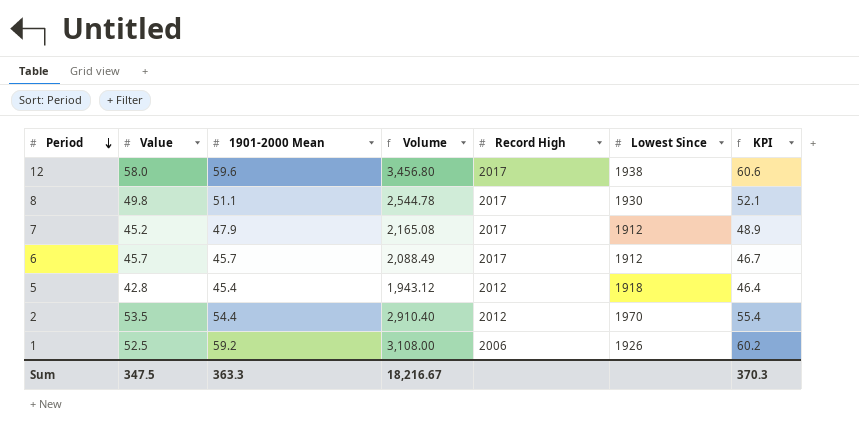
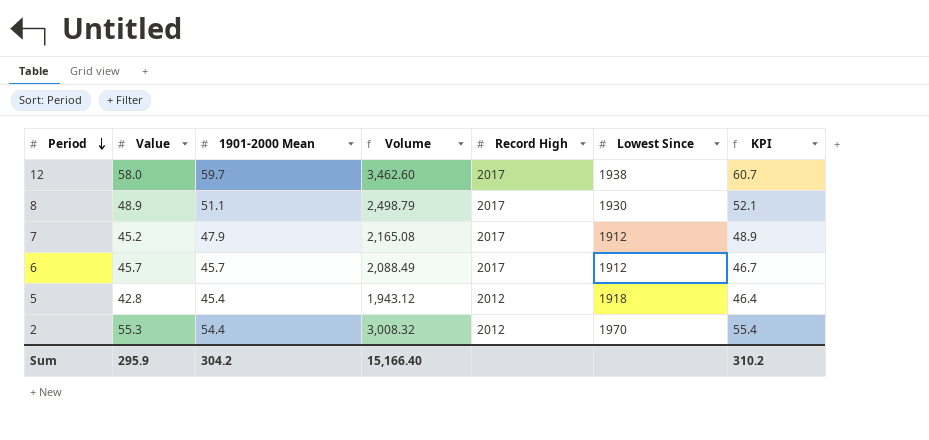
row 1: 52.5 | 59.2 | 3,108.00 | 2006 | 1926 | 60.2 -> none
12 | 1901-2000 Mean: 59.6 -> 59.7
12 | Volume: 3,456.80 -> 3,462.60
12 | KPI: 60.6 -> 60.7
8 | Value: 49.8 -> 48.9
8 | Volume: 2,544.78 -> 2,498.79
2 | Value: 53.5 -> 55.3
2 | Volume: 2,910.40 -> 3,008.32
Sum | Value: 347.5 -> 295.9
Sum | 1901-2000 Mean: 363.3 -> 304.2
Sum | Volume: 18,216.67 -> 15,166.40
Sum | KPI: 370.3 -> 310.2

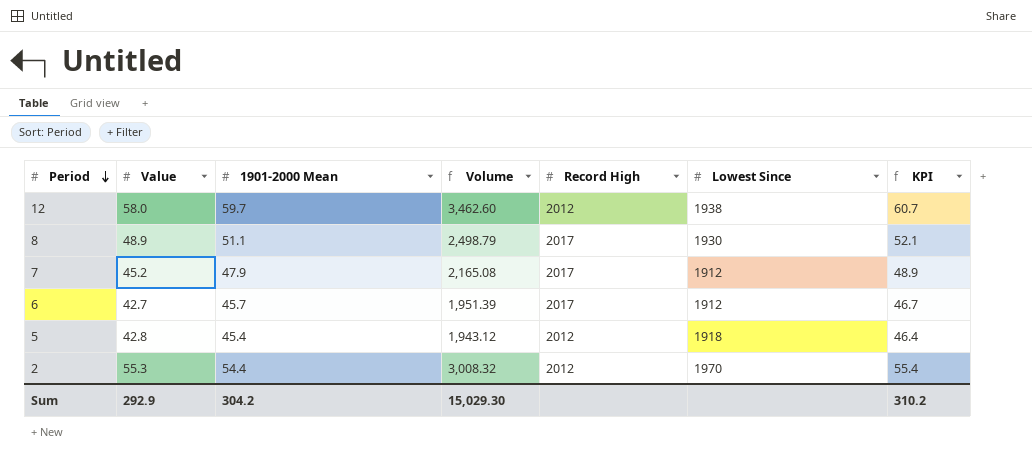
12 | Record High: 2017 -> 2012
6 | Value: 45.7 -> 42.7
6 | Volume: 2,088.49 -> 1,951.39
Sum | Value: 295.9 -> 292.9
Sum | Volume: 15,166.40 -> 15,029.30

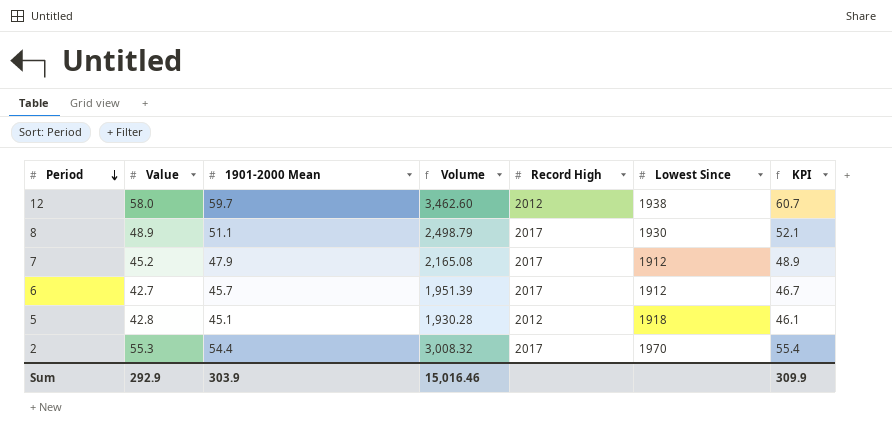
5 | 1901-2000 Mean: 45.4 -> 45.1
5 | Volume: 1,943.12 -> 1,930.28
5 | KPI: 46.4 -> 46.1
2 | Record High: 2012 -> 2017
Sum | 1901-2000 Mean: 304.2 -> 303.9
Sum | Volume: 15,029.30 -> 15,016.46
Sum | KPI: 310.2 -> 309.9

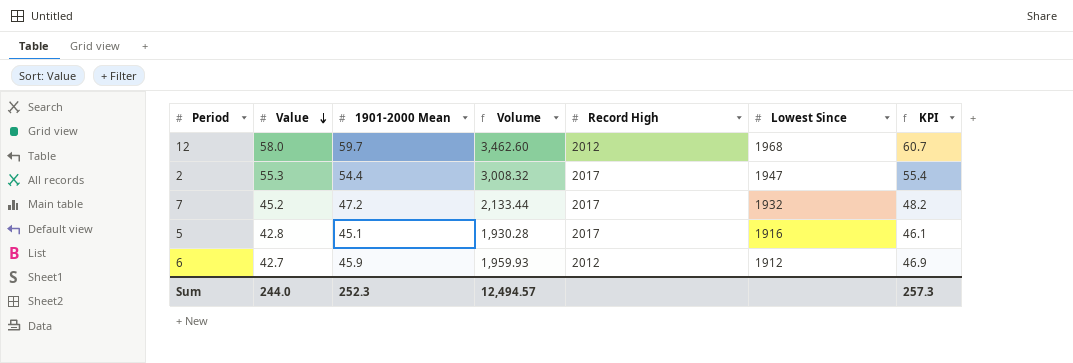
row order: Period descending -> Value descending
row 8: 48.9 | 51.1 | 2,498.79 | 2017 | 1930 | 52.1 -> none
12 | Lowest Since: 1938 -> 1968
2 | Lowest Since: 1970 -> 1947
7 | 1901-2000 Mean: 47.9 -> 47.2
7 | Volume: 2,165.08 -> 2,133.44
7 | Lowest Since: 1912 -> 1932
7 | KPI: 48.9 -> 48.2
5 | Record High: 2012 -> 2017
5 | Lowest Since: 1918 -> 1916
6 | 1901-2000 Mean: 45.7 -> 45.9
6 | Volume: 1,951.39 -> 1,959.93
6 | Record High: 2017 -> 2012
6 | KPI: 46.7 -> 46.9
Sum | Value: 292.9 -> 244.0
Sum | 1901-2000 Mean: 303.9 -> 252.3
Sum | Volume: 15,016.46 -> 12,494.57
Sum | KPI: 309.9 -> 257.3

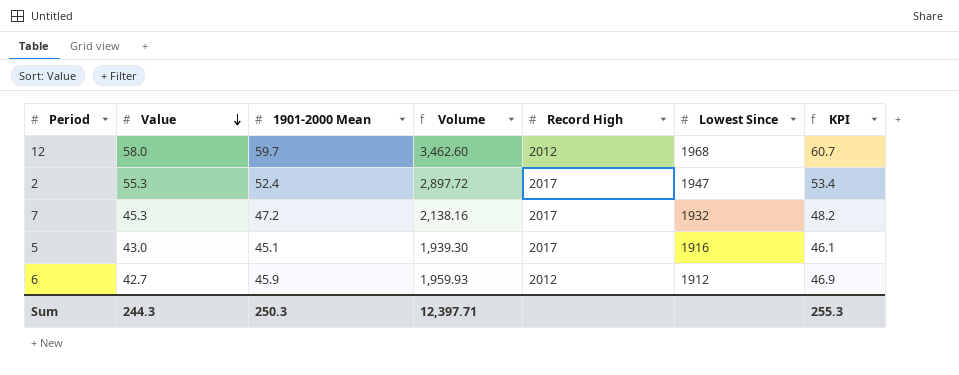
2 | 1901-2000 Mean: 54.4 -> 52.4
2 | Volume: 3,008.32 -> 2,897.72
2 | KPI: 55.4 -> 53.4
7 | Value: 45.2 -> 45.3
7 | Volume: 2,133.44 -> 2,138.16
5 | Value: 42.8 -> 43.0
5 | Volume: 1,930.28 -> 1,939.30
Sum | Value: 244.0 -> 244.3
Sum | 1901-2000 Mean: 252.3 -> 250.3
Sum | Volume: 12,494.57 -> 12,397.71
Sum | KPI: 257.3 -> 255.3

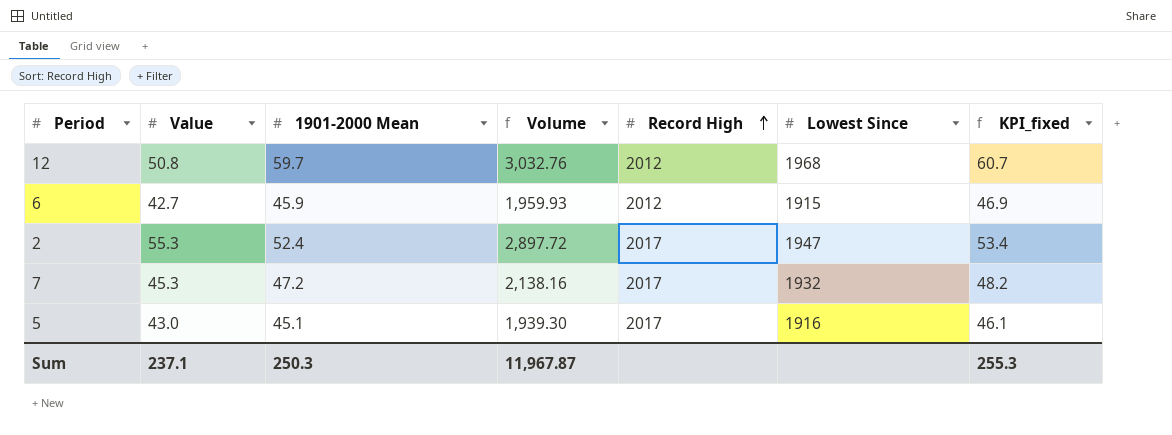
row order: Value descending -> Record High ascending
column name: KPI -> KPI_fixed
12 | Value: 58.0 -> 50.8
12 | Volume: 3,462.60 -> 3,032.76
6 | Lowest Since: 1912 -> 1915
Sum | Value: 244.3 -> 237.1
Sum | Volume: 12,397.71 -> 11,967.87

